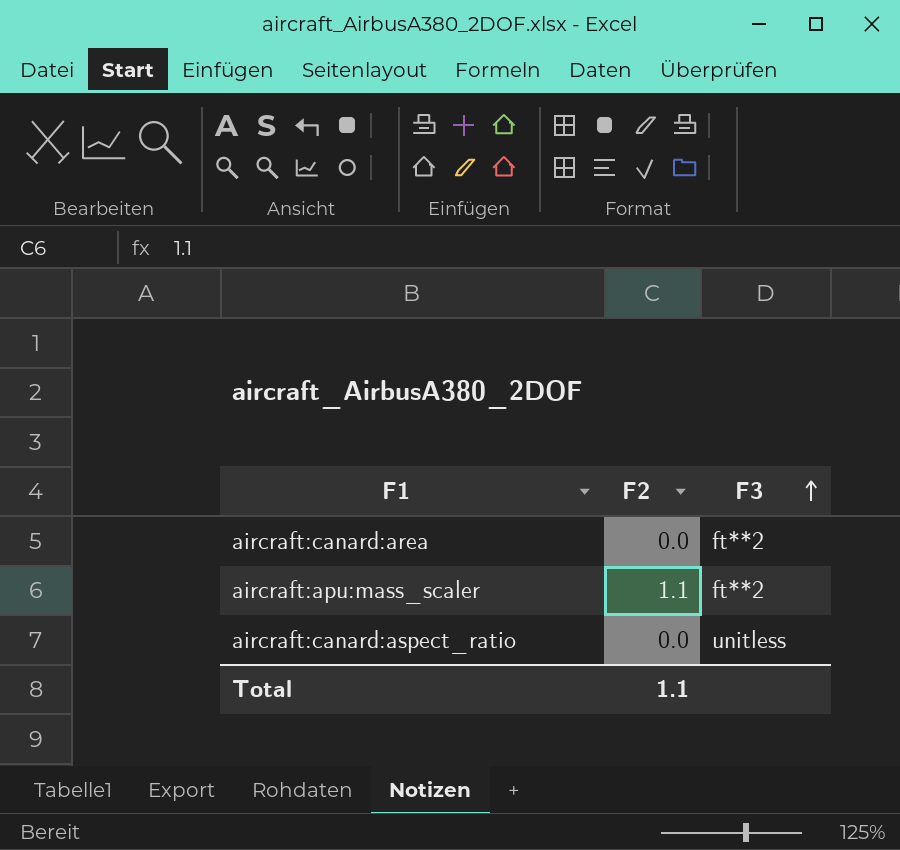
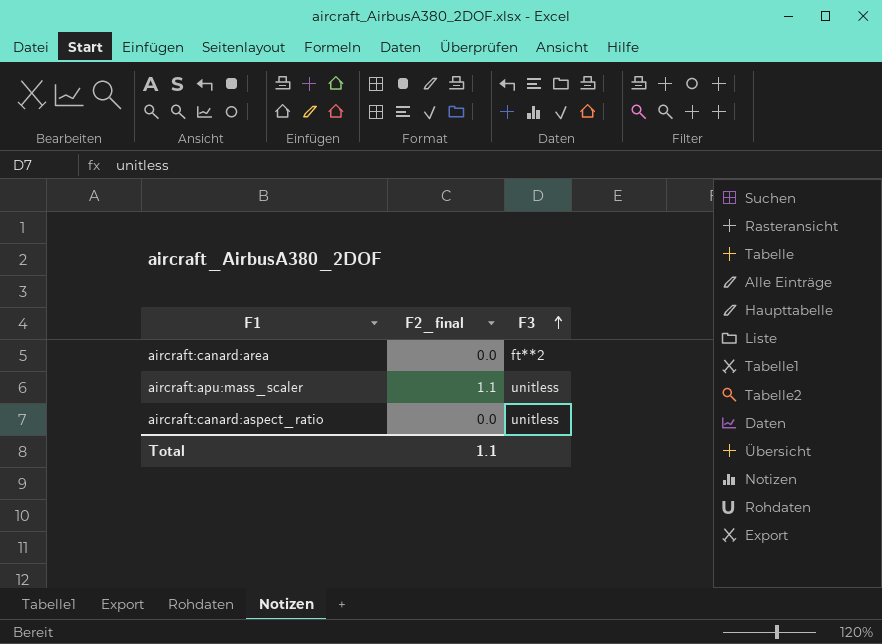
column name: F2 -> F2_final
aircraft:apu:mass_scaler | F3: ft**2 -> unitless

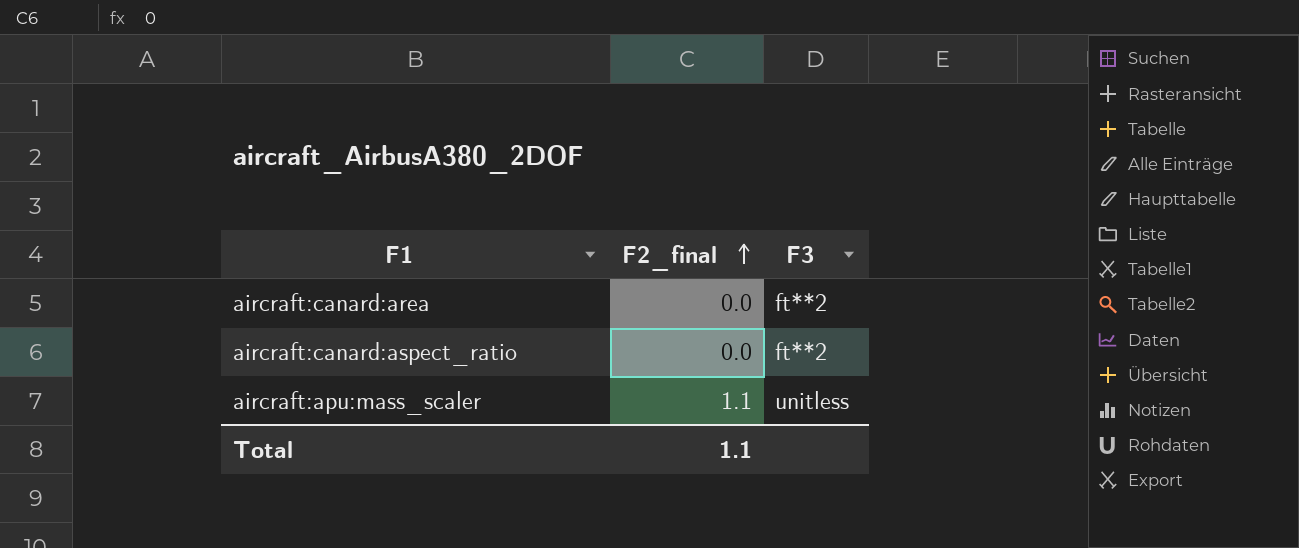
row order: F3 ascending -> F2_final ascending
aircraft:canard:aspect_ratio | F3: unitless -> ft**2

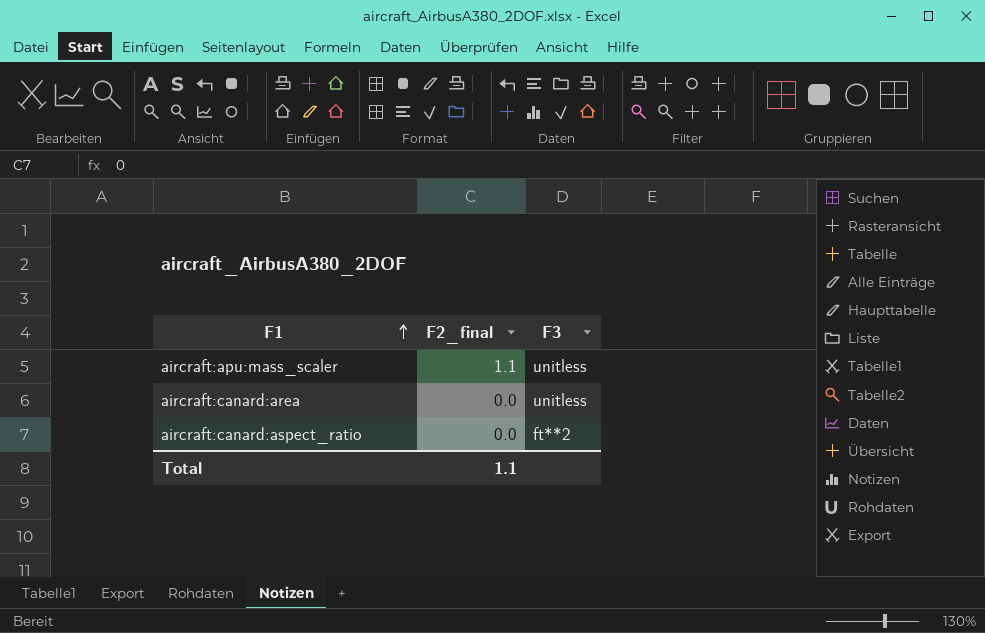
row order: F2_final ascending -> F1 ascending
aircraft:canard:area | F3: ft**2 -> unitless

